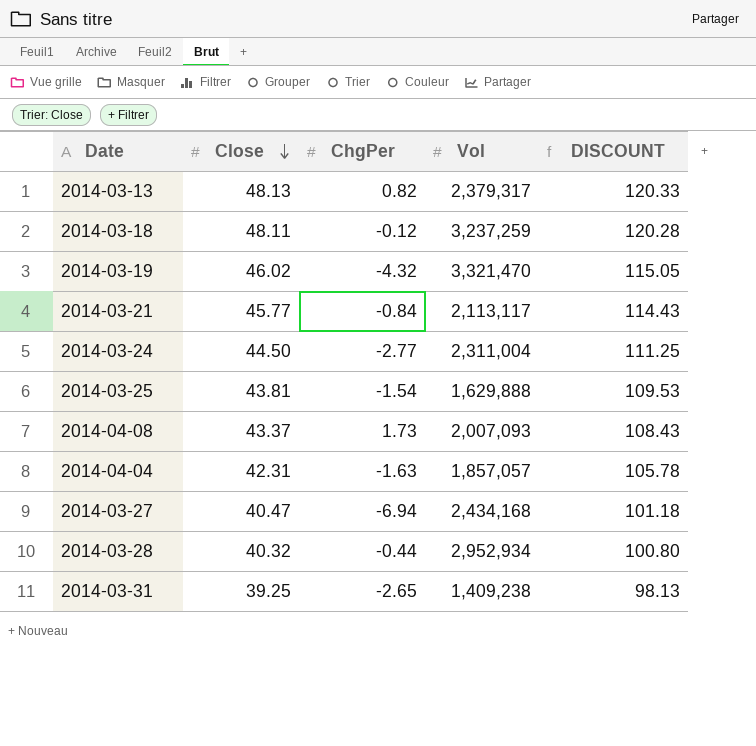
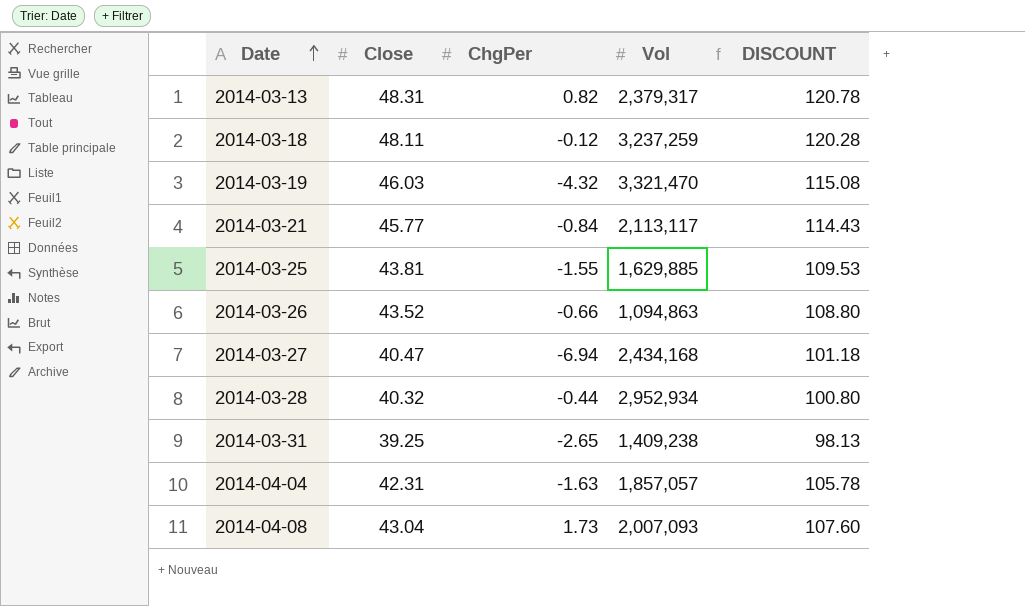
row order: Close descending -> Date ascending
row 2014-03-24: 44.50 | -2.77 | 2,311,004 | 111.25 -> none
2014-03-13 | Close: 48.13 -> 48.31
2014-03-13 | DISCOUNT: 120.33 -> 120.78
2014-03-19 | Close: 46.02 -> 46.03
2014-03-19 | DISCOUNT: 115.05 -> 115.08
2014-03-25 | ChgPer: -1.54 -> -1.55
2014-03-25 | Vol: 1,629,888 -> 1,629,885
row 2014-03-26: none -> 43.52 | -0.66 | 1,094,863 | 108.80
2014-04-08 | Close: 43.37 -> 43.04
2014-04-08 | DISCOUNT: 108.43 -> 107.60

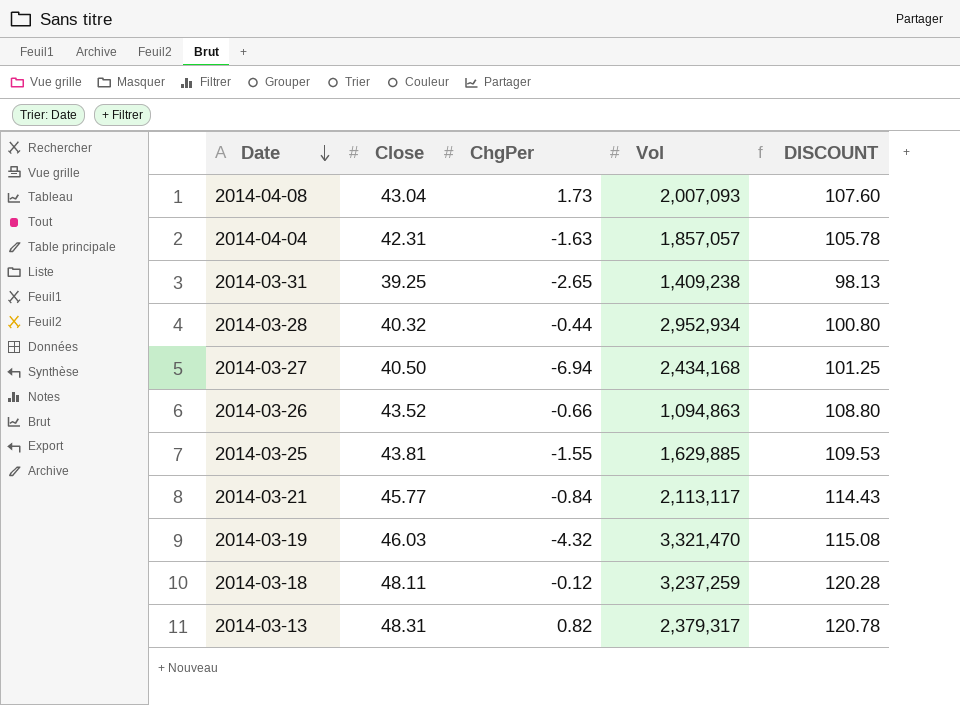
row order: Date ascending -> Date descending
2014-03-27 | Close: 40.47 -> 40.50
2014-03-27 | DISCOUNT: 101.18 -> 101.25

